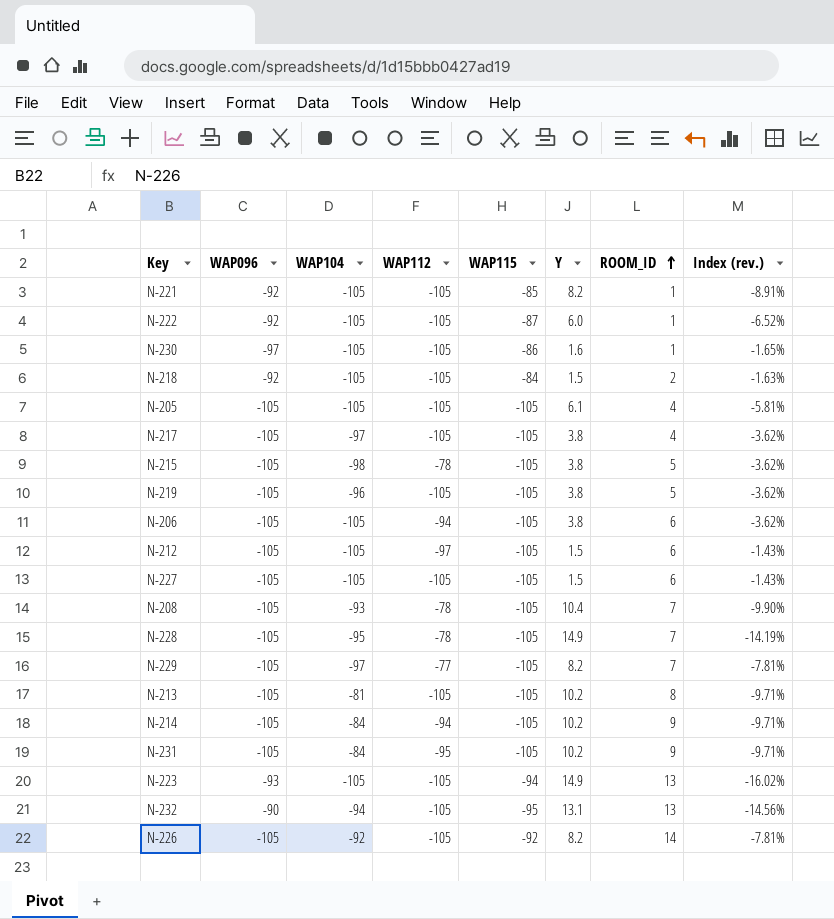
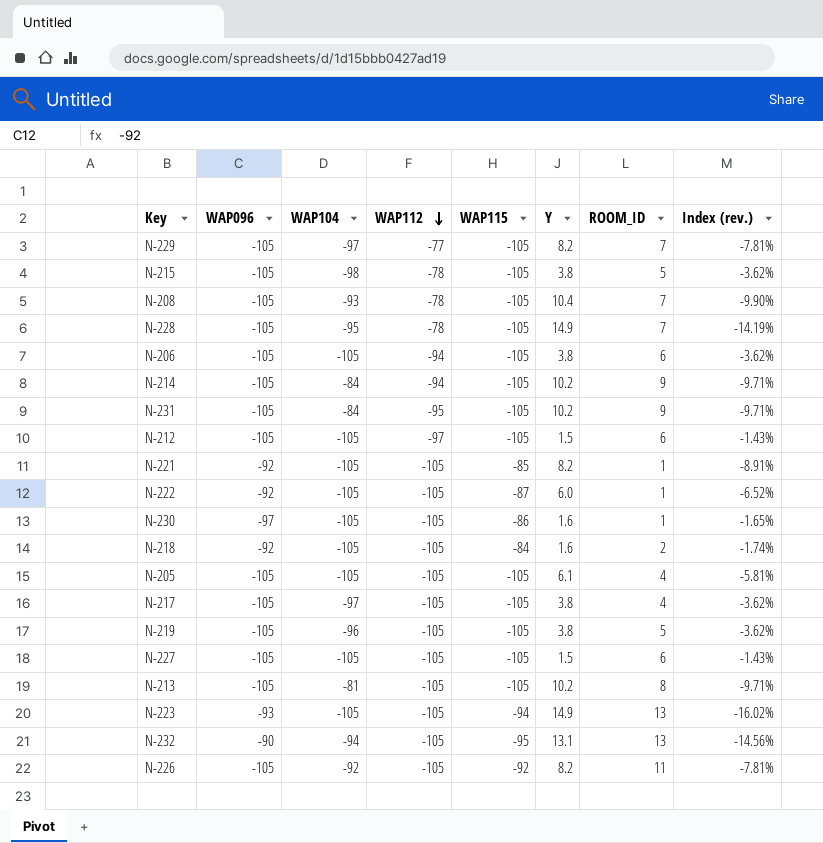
row order: ROOM_ID ascending -> WAP112 descending
N-218 | Y: 1.5 -> 1.6
N-218 | Index (rev.): -1.63% -> -1.74%
N-226 | ROOM_ID: 14 -> 11

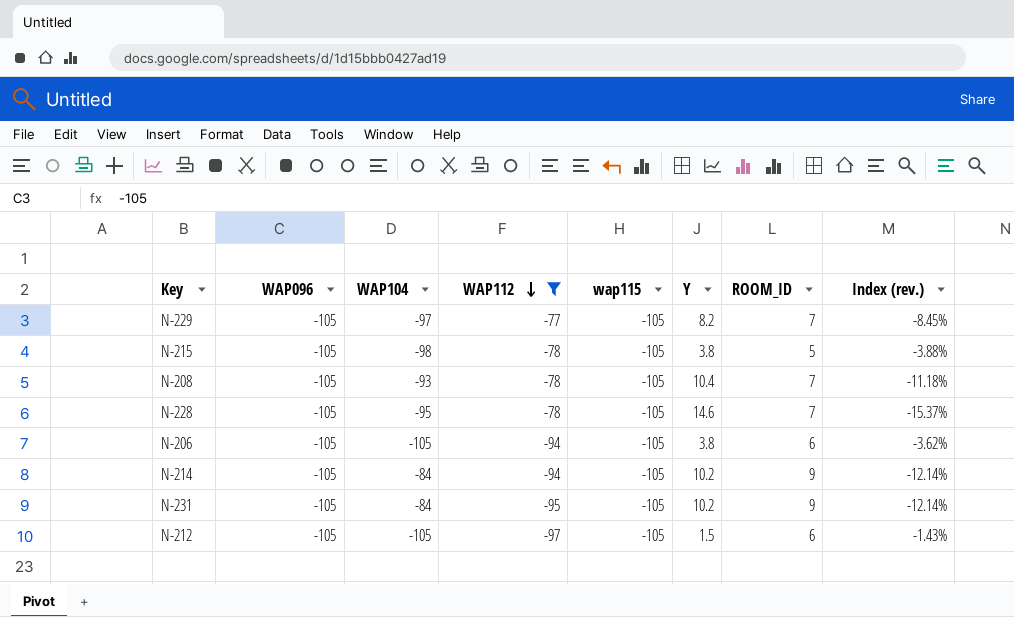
filter: none -> WAP112 != -105
column name: WAP115 -> wap115
column Index (rev.) | formula: [Y] / [WAP096] -> [Y] / [WAP104]
N-228 | Y: 14.9 -> 14.6

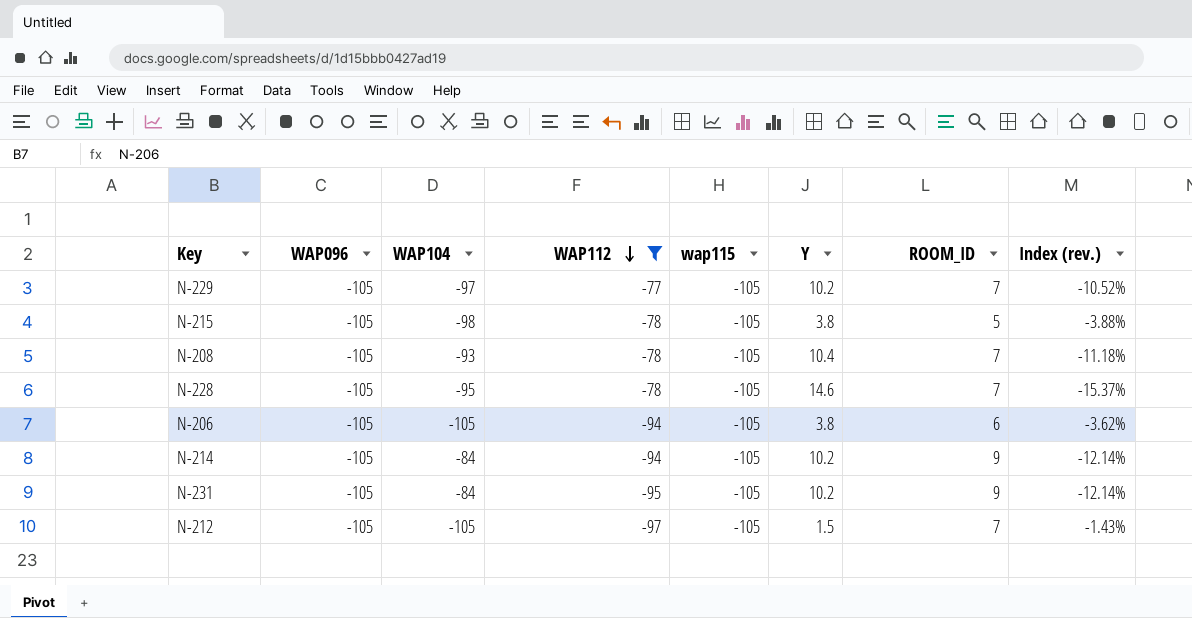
N-229 | Y: 8.2 -> 10.2
N-229 | Index (rev.): -8.45% -> -10.52%
N-212 | ROOM_ID: 6 -> 7

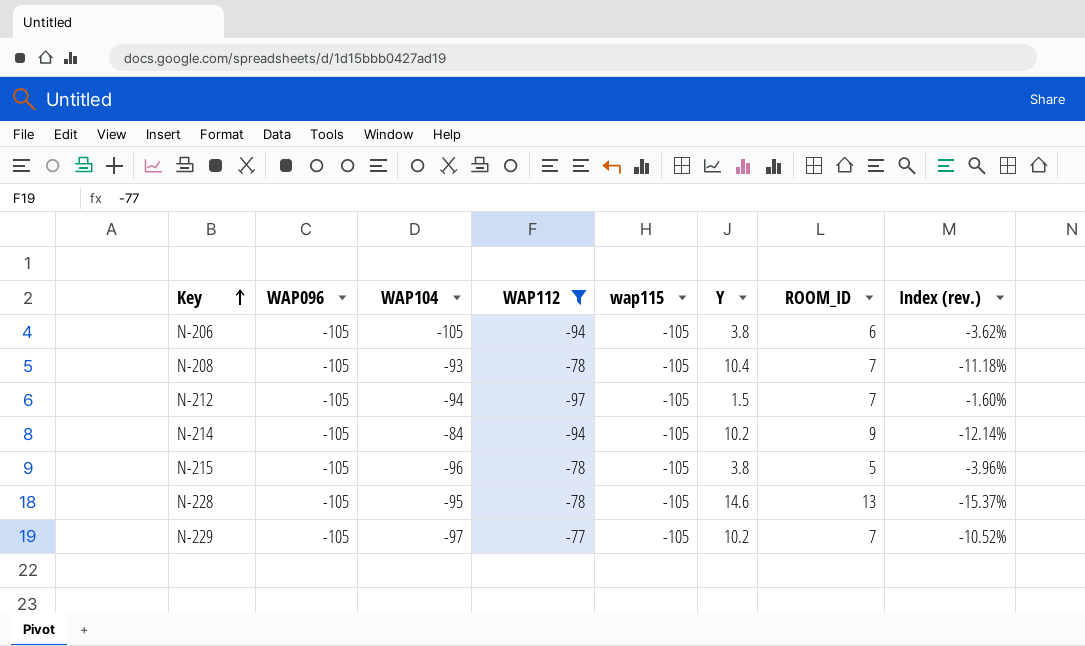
row order: WAP112 descending -> Key ascending
row N-231: -105 | -84 | -95 | -105 | 10.2 | 9 | -12.14% -> none
N-212 | WAP104: -105 -> -94
N-212 | Index (rev.): -1.43% -> -1.60%
N-215 | WAP104: -98 -> -96
N-215 | Index (rev.): -3.88% -> -3.96%
N-228 | ROOM_ID: 7 -> 13

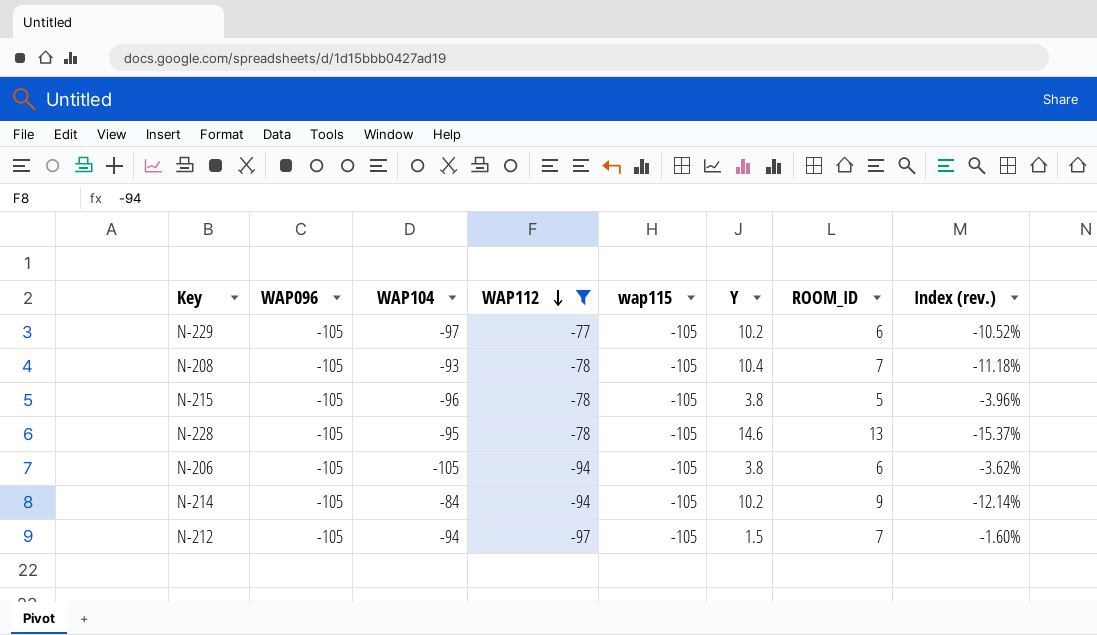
row order: Key ascending -> WAP112 descending
N-229 | ROOM_ID: 7 -> 6

